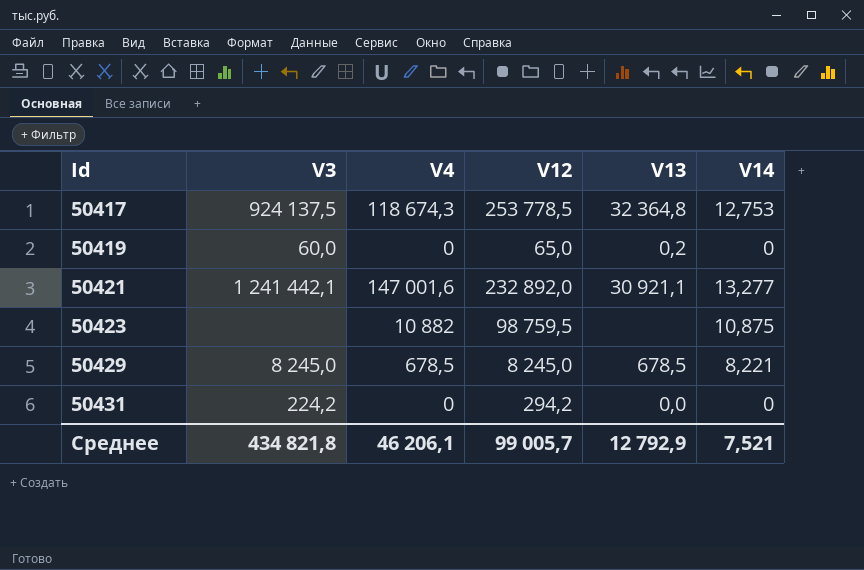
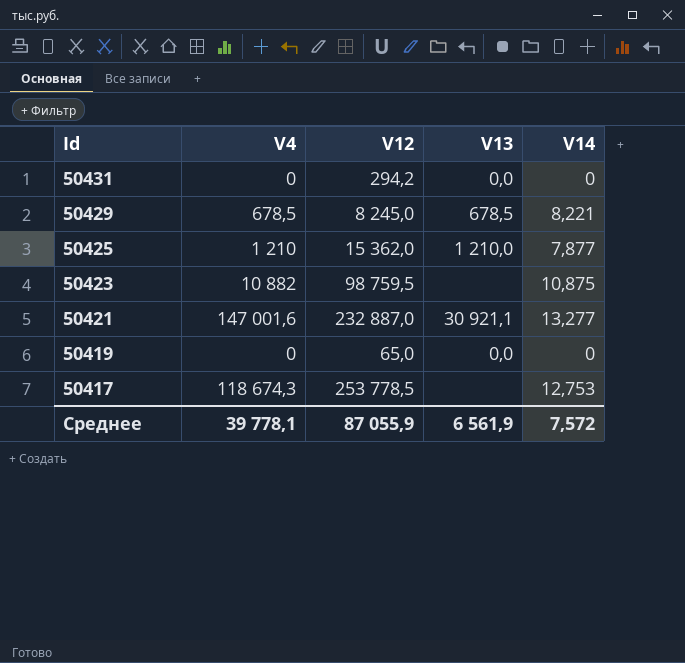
row order: Id ascending -> Id descending
column V3 | position: 2 -> none
row 50425: none -> 1 210 | 15 362,0 | 1 210,0 | 7,877
50421 | V12: 232 892,0 -> 232 887,0
50419 | V13: 0,2 -> 0,0
50417 | V13: 32 364,8 -> none
Среднее | V4: 46 206,1 -> 39 778,1
Среднее | V12: 99 005,7 -> 87 055,9
Среднее | V13: 12 792,9 -> 6 561,9
Среднее | V14: 7,521 -> 7,572

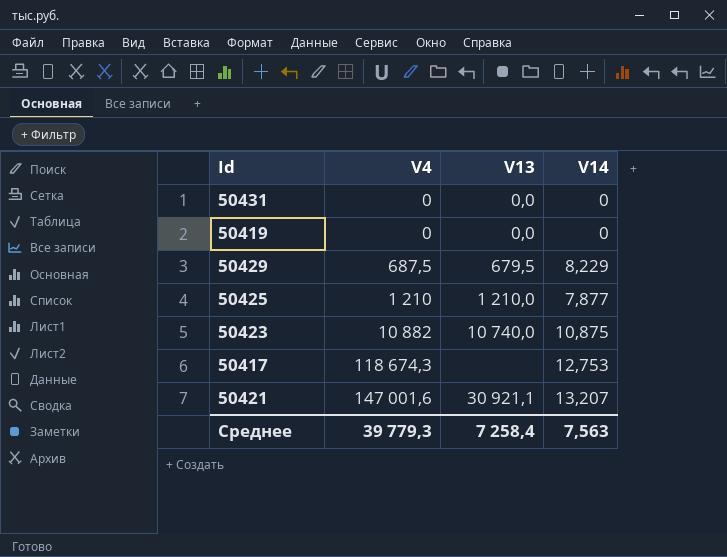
row order: Id descending -> V4 ascending
column V12 | position: 3 -> none
50429 | V4: 678,5 -> 687,5
50429 | V13: 678,5 -> 679,5
50429 | V14: 8,221 -> 8,229
50423 | V13: none -> 10 740,0
50421 | V14: 13,277 -> 13,207
Среднее | V4: 39 778,1 -> 39 779,3
Среднее | V13: 6 561,9 -> 7 258,4
Среднее | V14: 7,572 -> 7,563

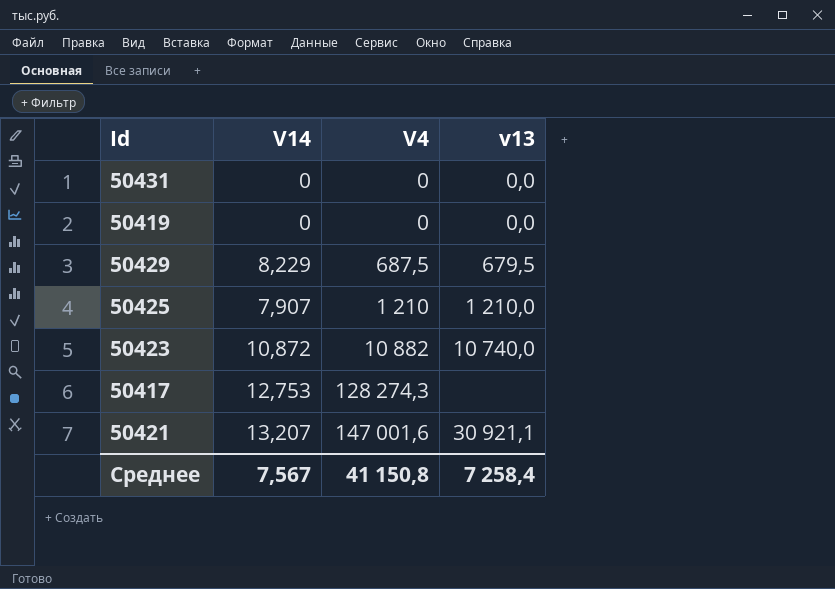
column V14 | position: 4 -> 2
column name: V13 -> v13
50425 | V14: 7,877 -> 7,907
50423 | V14: 10,875 -> 10,872
50417 | V4: 118 674,3 -> 128 274,3
Среднее | V14: 7,563 -> 7,567
Среднее | V4: 39 779,3 -> 41 150,8

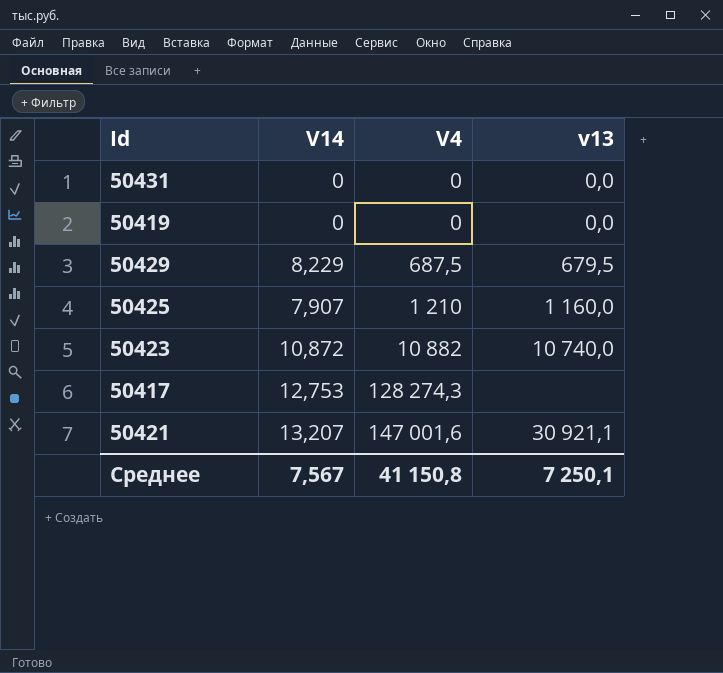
50425 | v13: 1 210,0 -> 1 160,0
Среднее | v13: 7 258,4 -> 7 250,1

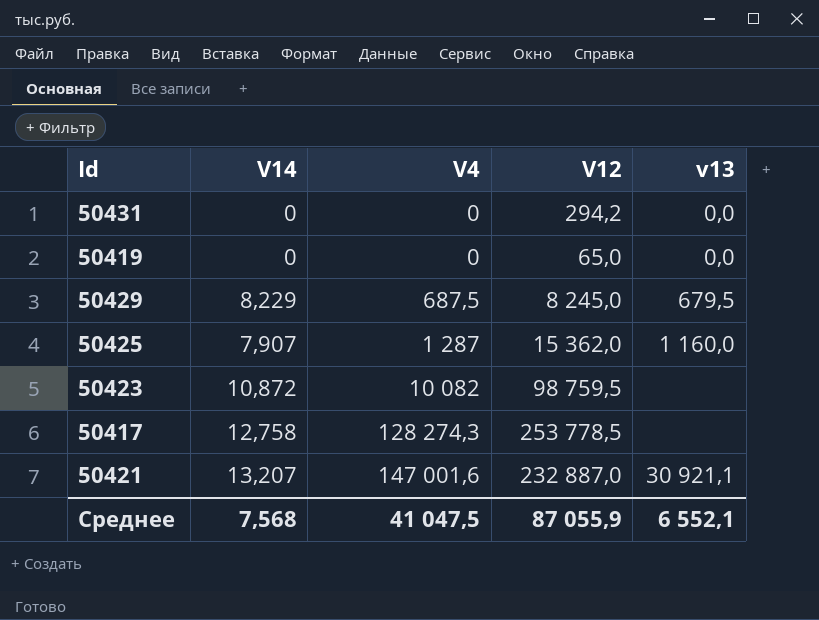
column V12 | position: none -> 4
50425 | V4: 1 210 -> 1 287
50423 | V4: 10 882 -> 10 082
50423 | v13: 10 740,0 -> none
50417 | V14: 12,753 -> 12,758
Среднее | V14: 7,567 -> 7,568
Среднее | V4: 41 150,8 -> 41 047,5
Среднее | v13: 7 250,1 -> 6 552,1

